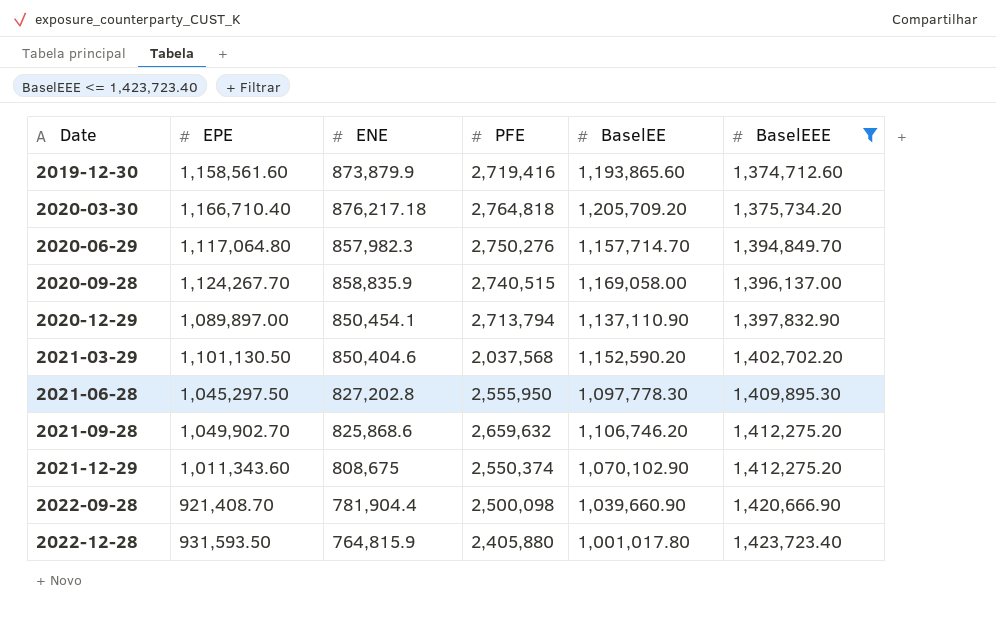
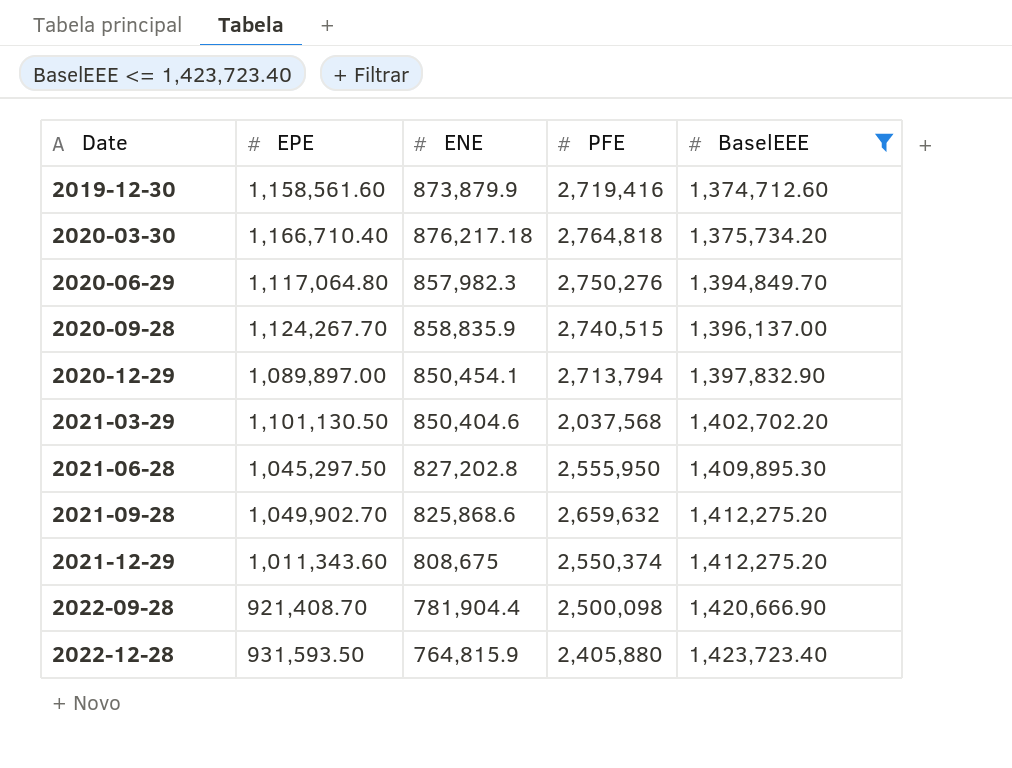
column BaselEE | position: 5 -> none

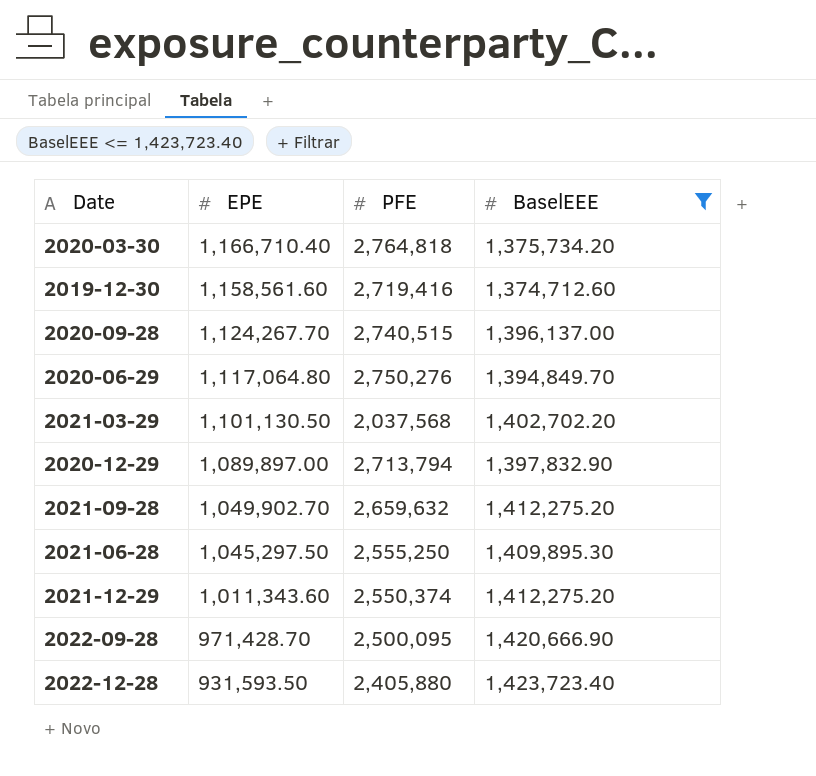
row order: Date ascending -> EPE descending
column ENE | position: 3 -> none
2021-06-28 | PFE: 2,555,950 -> 2,555,250
2022-09-28 | EPE: 921,408.70 -> 971,428.70
2022-09-28 | PFE: 2,500,098 -> 2,500,095

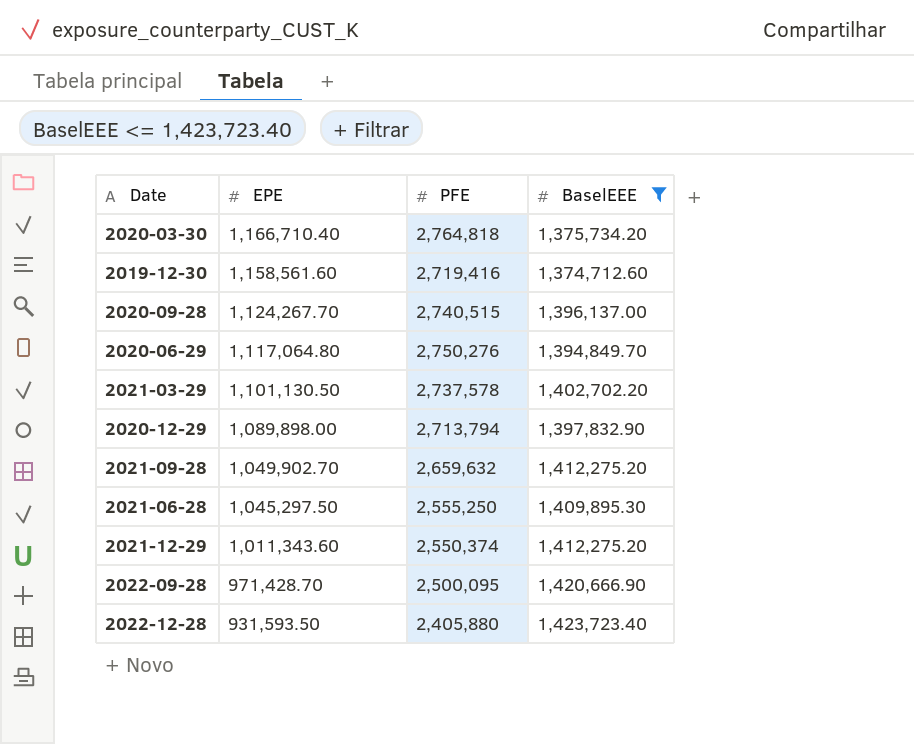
2021-03-29 | PFE: 2,037,568 -> 2,737,578
2020-12-29 | EPE: 1,089,897.00 -> 1,089,898.00

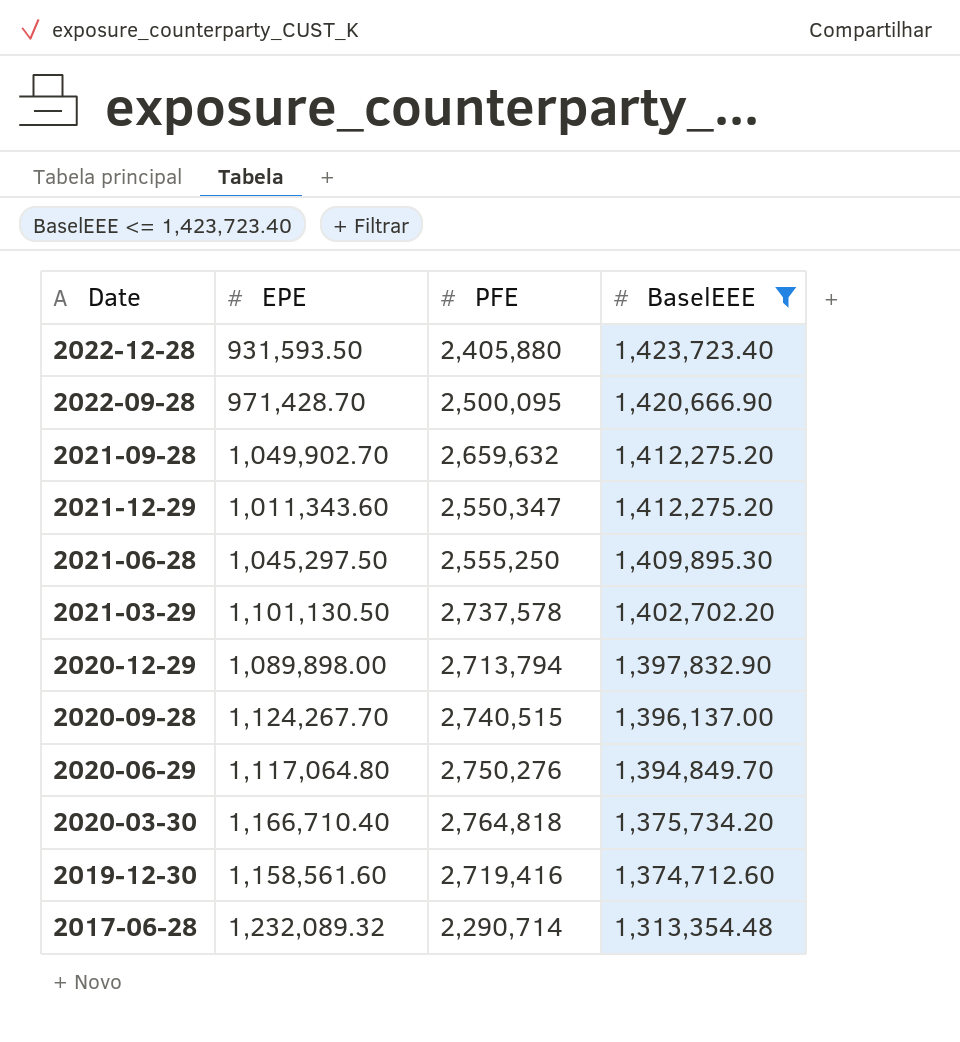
row order: EPE descending -> BaselEEE descending
2021-12-29 | PFE: 2,550,374 -> 2,550,347
row 2017-06-28: none -> 1,232,089.32 | 2,290,714 | 1,313,354.48

